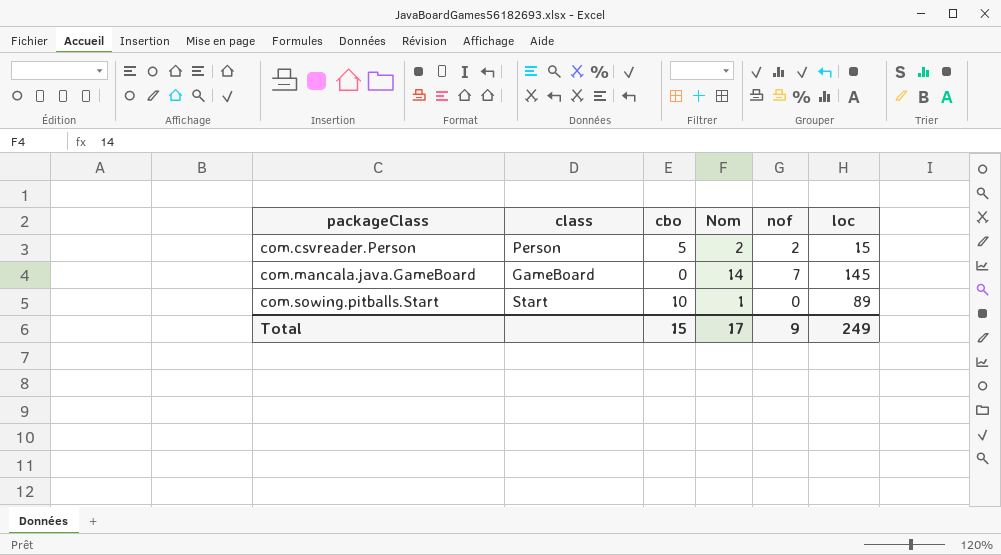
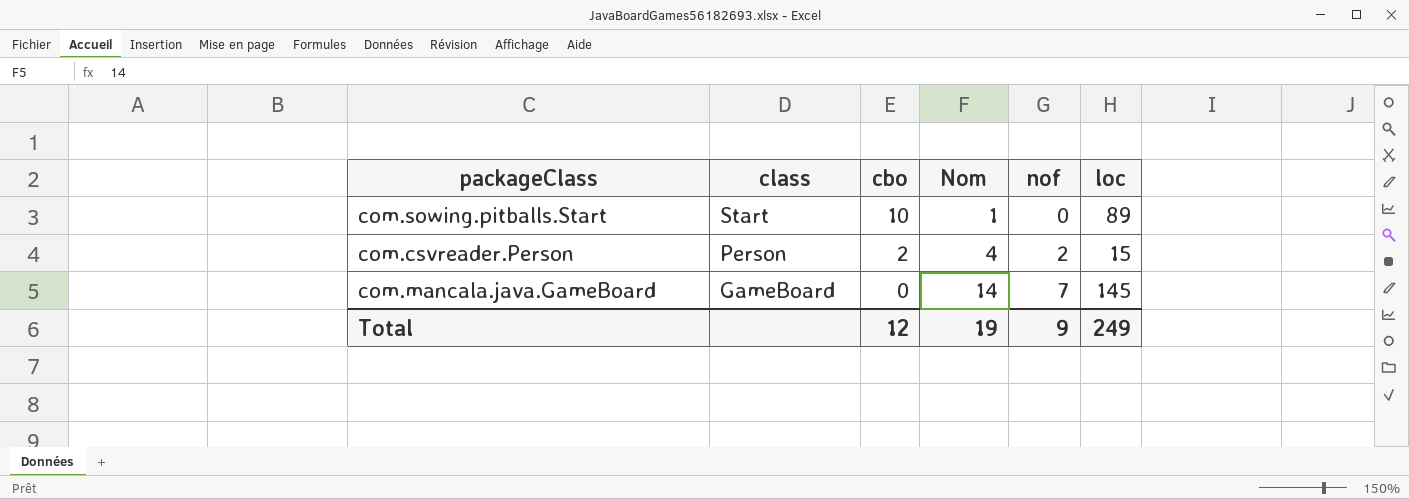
row order: packageClass ascending -> class descending
com.csvreader.Person | cbo: 5 -> 2
com.csvreader.Person | Nom: 2 -> 4
Total | cbo: 15 -> 12
Total | Nom: 17 -> 19

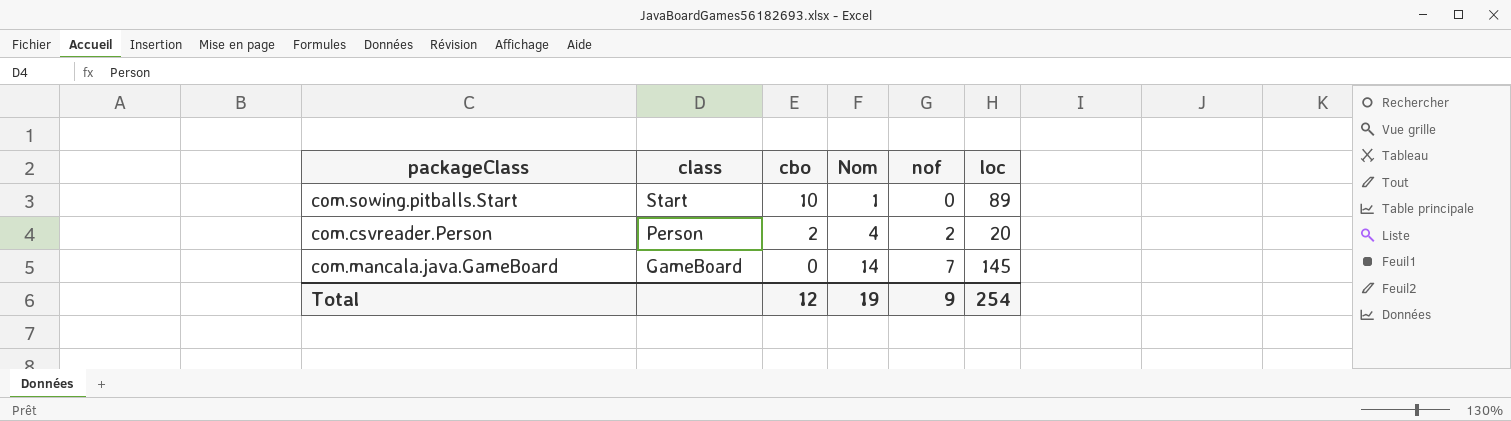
com.csvreader.Person | loc: 15 -> 20
Total | loc: 249 -> 254

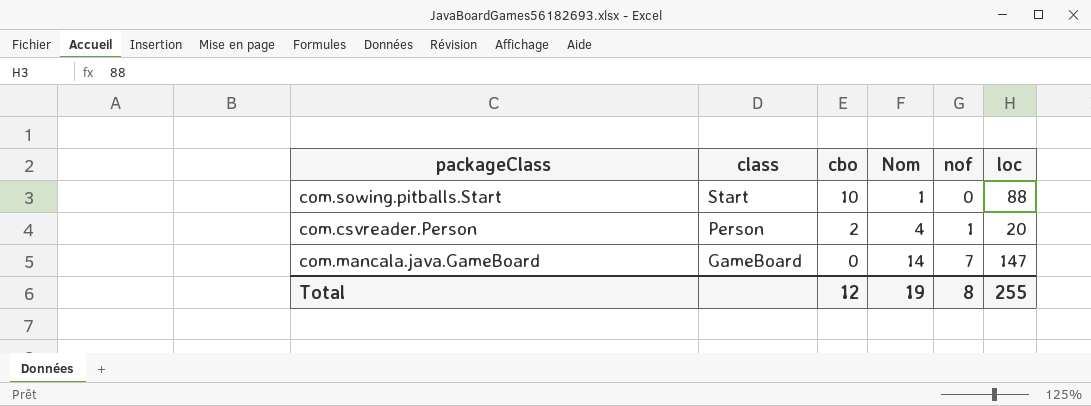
com.sowing.pitballs.Start | loc: 89 -> 88
com.csvreader.Person | nof: 2 -> 1
com.mancala.java.GameBoard | loc: 145 -> 147
Total | nof: 9 -> 8
Total | loc: 254 -> 255

